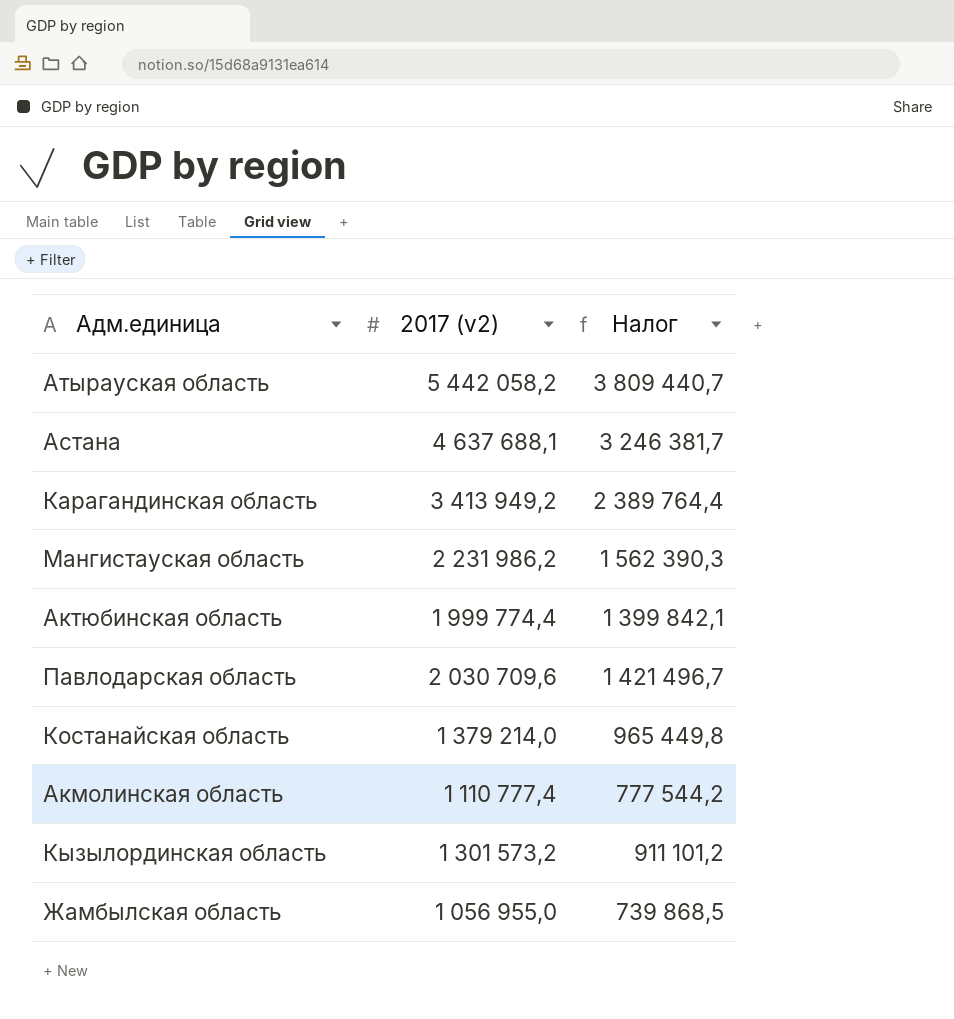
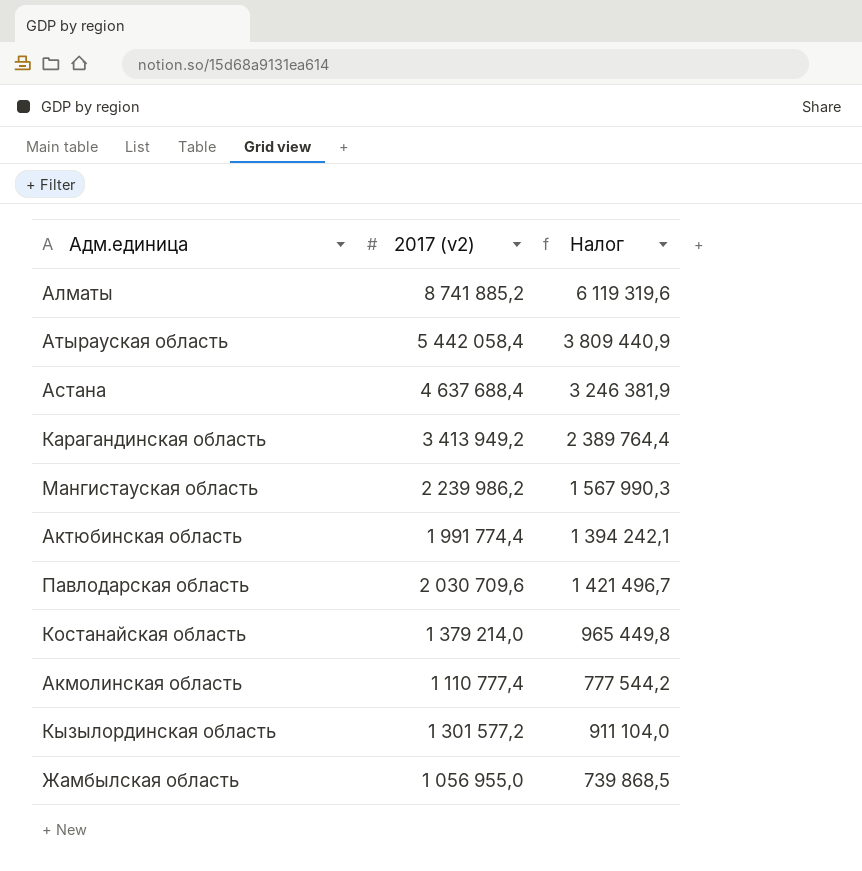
row Алматы: none -> 8 741 885,2 | 6 119 319,6
Атырауская область | 2017 (v2): 5 442 058,2 -> 5 442 058,4
Атырауская область | Налог: 3 809 440,7 -> 3 809 440,9
Астана | 2017 (v2): 4 637 688,1 -> 4 637 688,4
Астана | Налог: 3 246 381,7 -> 3 246 381,9
Мангистауская область | 2017 (v2): 2 231 986,2 -> 2 239 986,2
Мангистауская область | Налог: 1 562 390,3 -> 1 567 990,3
Актюбинская область | 2017 (v2): 1 999 774,4 -> 1 991 774,4
Актюбинская область | Налог: 1 399 842,1 -> 1 394 242,1
Кызылординская область | 2017 (v2): 1 301 573,2 -> 1 301 577,2
Кызылординская область | Налог: 911 101,2 -> 911 104,0

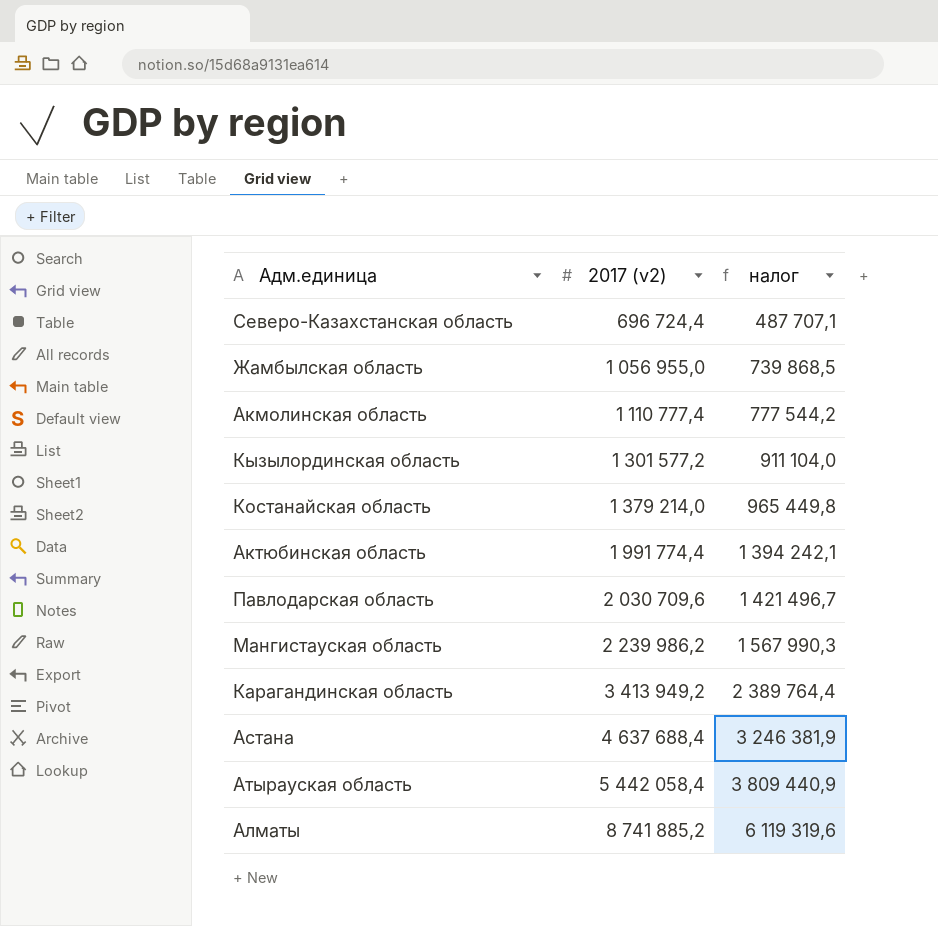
row order: none -> 2017 (v2) ascending
column name: Налог -> налог
row Северо-Казахстанская область: none -> 696 724,4 | 487 707,1

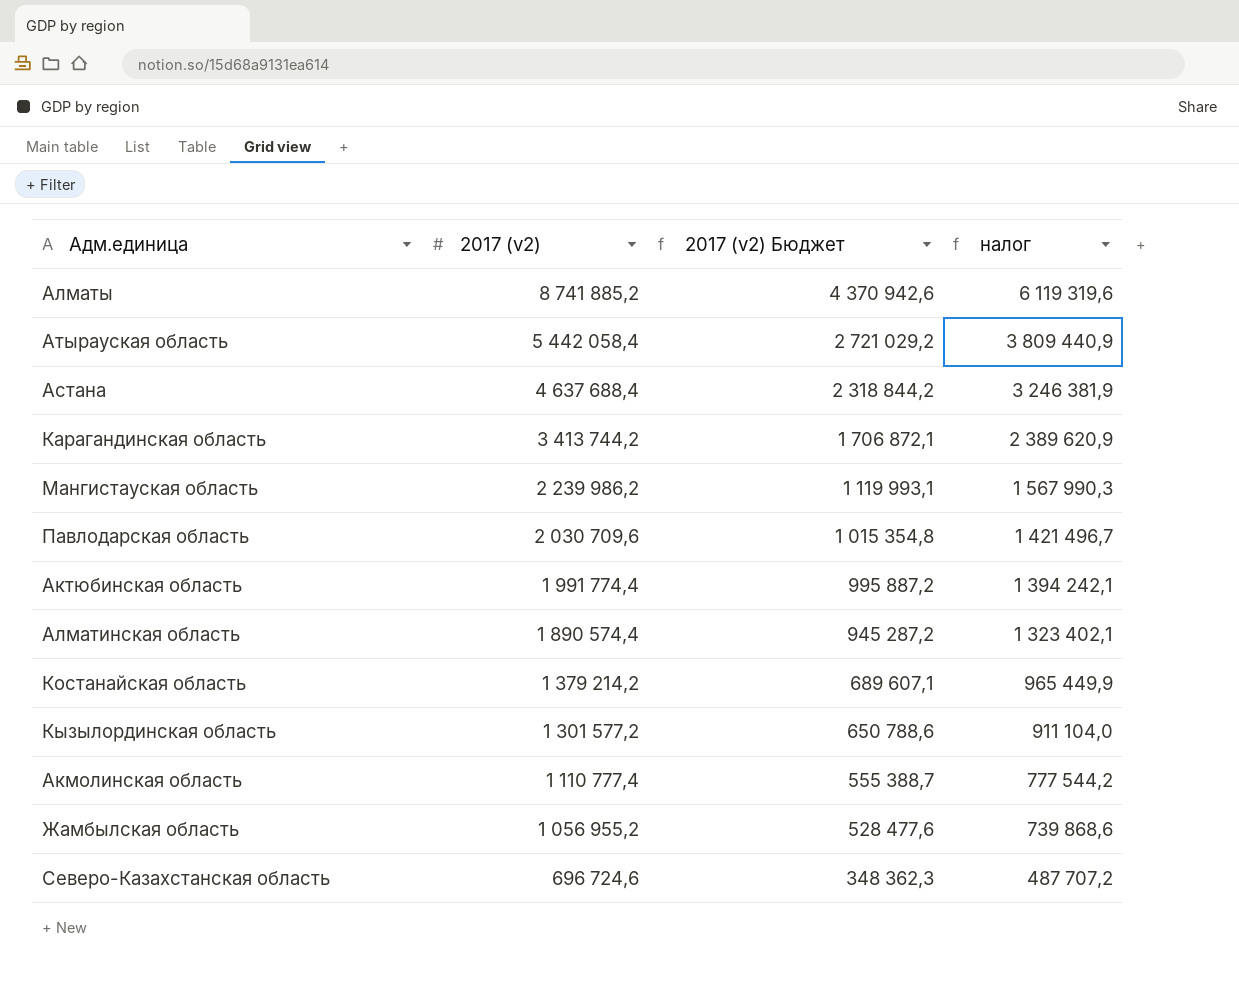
row order: 2017 (v2) ascending -> 2017 (v2) descending
column 2017 (v2) Бюджет | formula: none -> [2017 (v2)] * 0,5
Карагандинская область | 2017 (v2): 3 413 949,2 -> 3 413 744,2
Карагандинская область | налог: 2 389 764,4 -> 2 389 620,9
row Алматинская область: none -> 1 890 574,4 | 945 287,2 | 1 323 402,1
Костанайская область | 2017 (v2): 1 379 214,0 -> 1 379 214,2
Костанайская область | налог: 965 449,8 -> 965 449,9
Жамбылская область | 2017 (v2): 1 056 955,0 -> 1 056 955,2
Жамбылская область | налог: 739 868,5 -> 739 868,6
Северо-Казахстанская область | 2017 (v2): 696 724,4 -> 696 724,6
Северо-Казахстанская область | налог: 487 707,1 -> 487 707,2

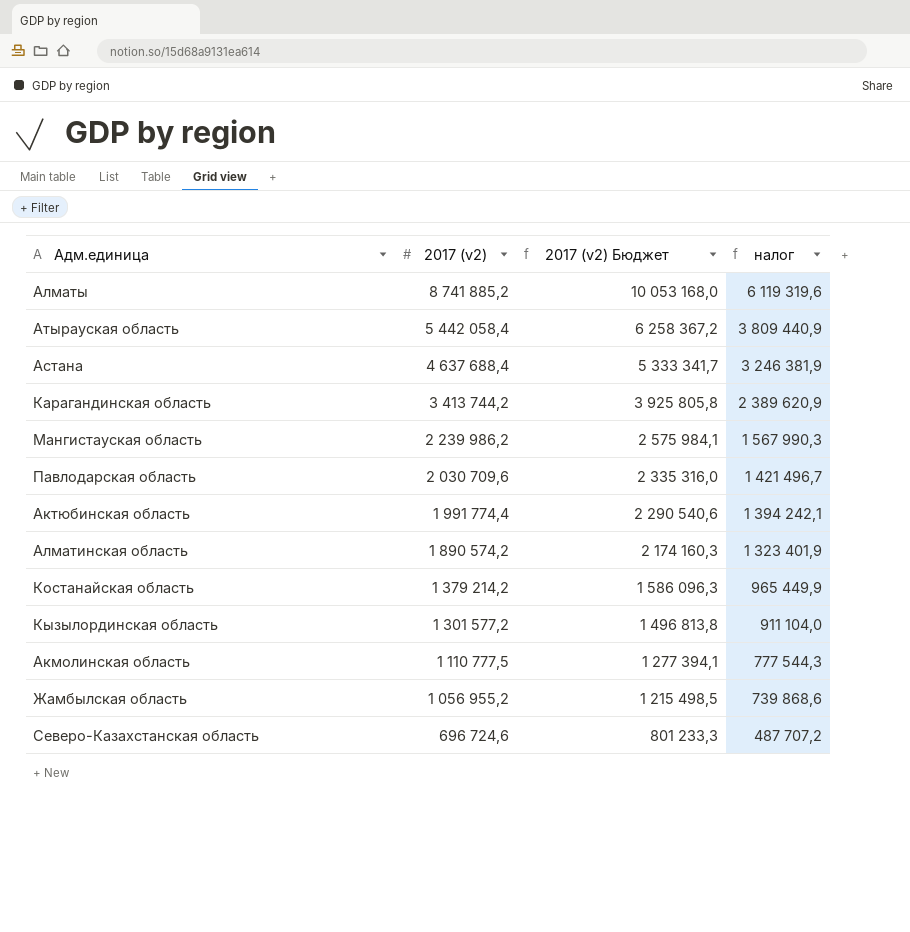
column 2017 (v2) Бюджет | formula: [2017 (v2)] * 0,5 -> [2017 (v2)] * 1,15
Алматинская область | 2017 (v2): 1 890 574,4 -> 1 890 574,2
Алматинская область | налог: 1 323 402,1 -> 1 323 401,9
Акмолинская область | 2017 (v2): 1 110 777,4 -> 1 110 777,5
Акмолинская область | налог: 777 544,2 -> 777 544,3

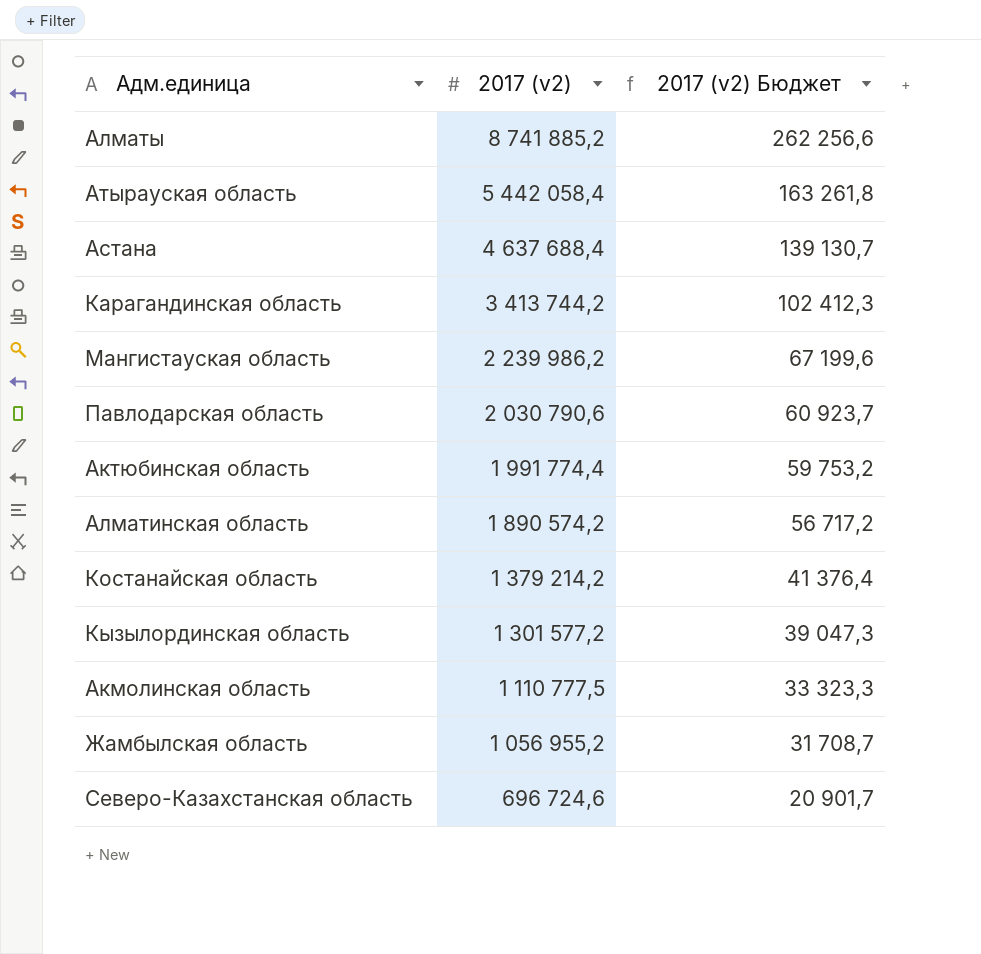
column налог | formula: [2017 (v2)] * 0,7 -> none
column 2017 (v2) Бюджет | formula: [2017 (v2)] * 1,15 -> [2017 (v2)] * 0,03
Павлодарская область | 2017 (v2): 2 030 709,6 -> 2 030 790,6

